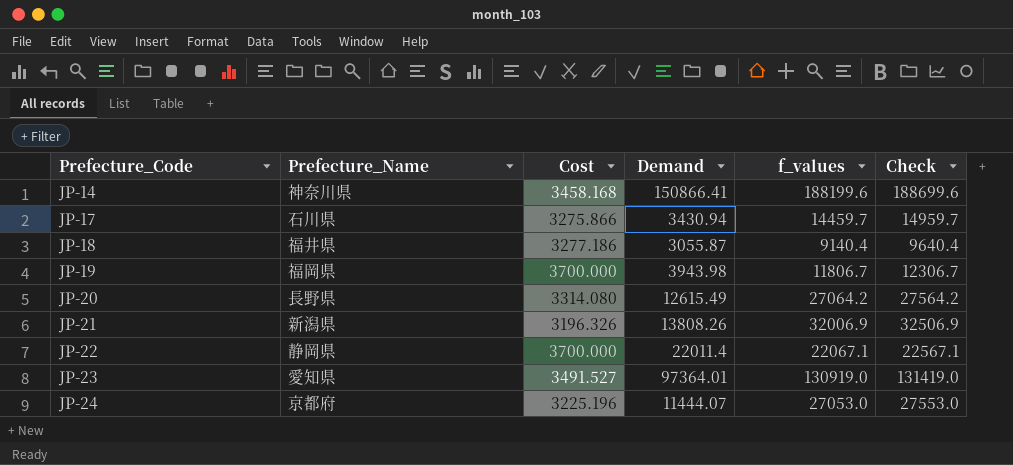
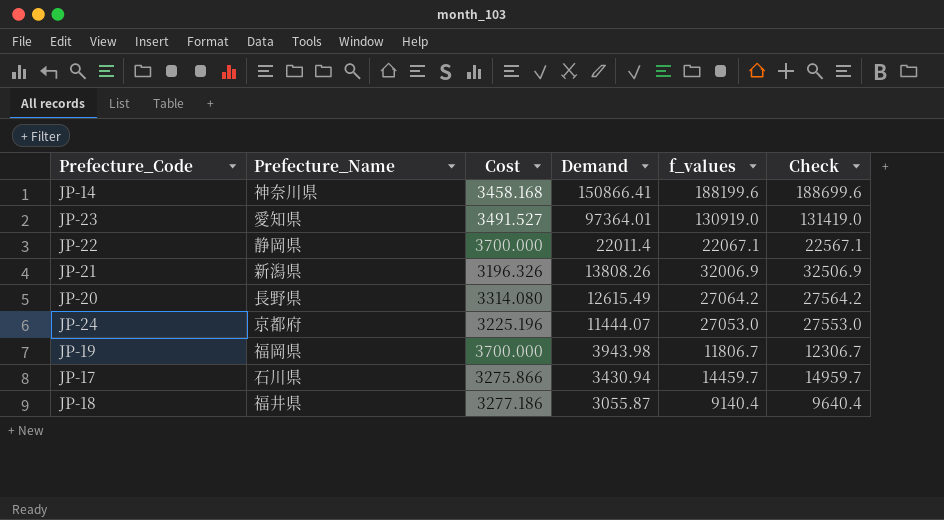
row order: Prefecture_Code ascending -> Demand descending

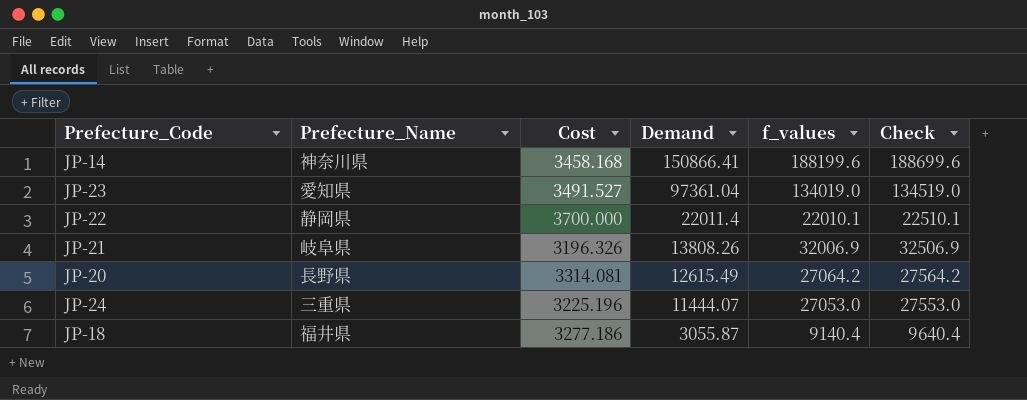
row JP-19: 福岡県 | 3700.000 | 3943.98 | 11806.7 | 12306.7 -> none
row JP-17: 石川県 | 3275.866 | 3430.94 | 14459.7 | 14959.7 -> none
JP-23 | Demand: 97364.01 -> 97361.04
JP-23 | f_values: 130919.0 -> 134019.0
JP-23 | Check: 131419.0 -> 134519.0
JP-22 | f_values: 22067.1 -> 22010.1
JP-22 | Check: 22567.1 -> 22510.1
JP-21 | Prefecture_Name: 新潟県 -> 岐阜県
JP-20 | Cost: 3314.080 -> 3314.081
JP-24 | Prefecture_Name: 京都府 -> 三重県

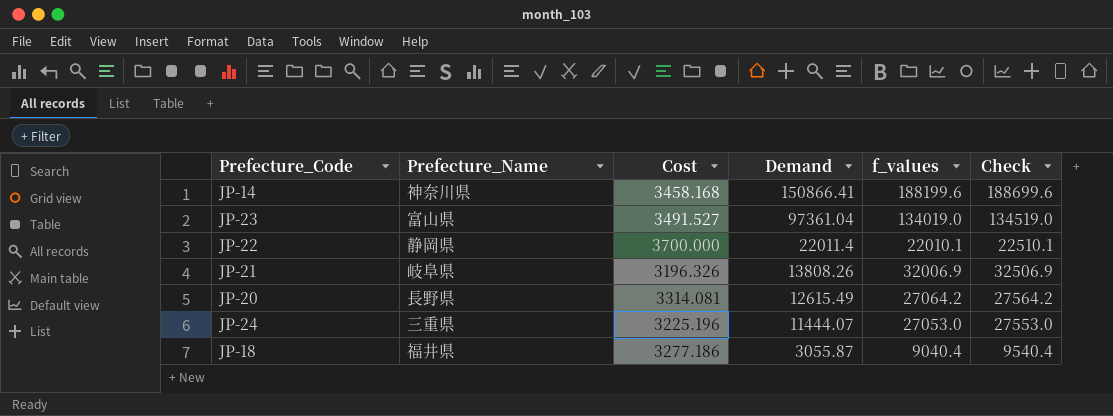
JP-23 | Prefecture_Name: 愛知県 -> 富山県
JP-18 | f_values: 9140.4 -> 9040.4
JP-18 | Check: 9640.4 -> 9540.4

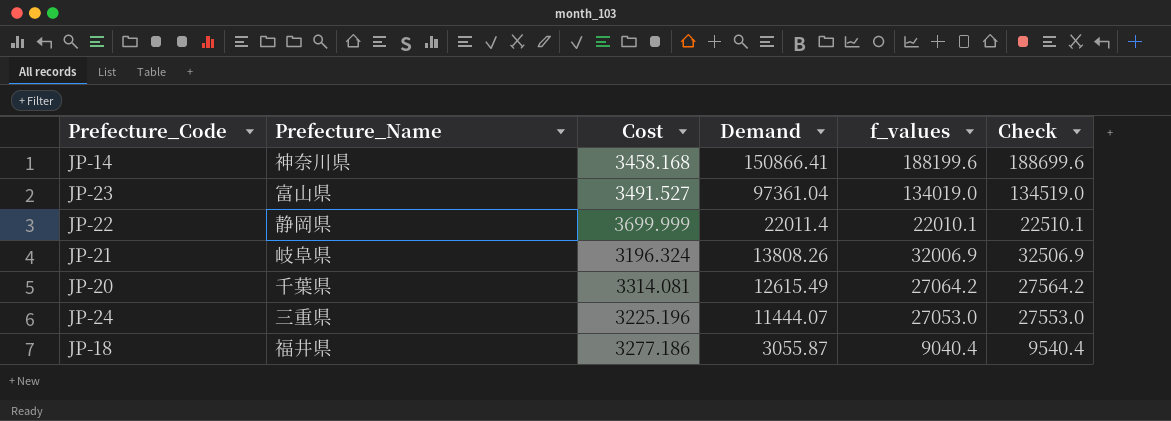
JP-22 | Cost: 3700.000 -> 3699.999
JP-21 | Cost: 3196.326 -> 3196.324
JP-20 | Prefecture_Name: 長野県 -> 千葉県

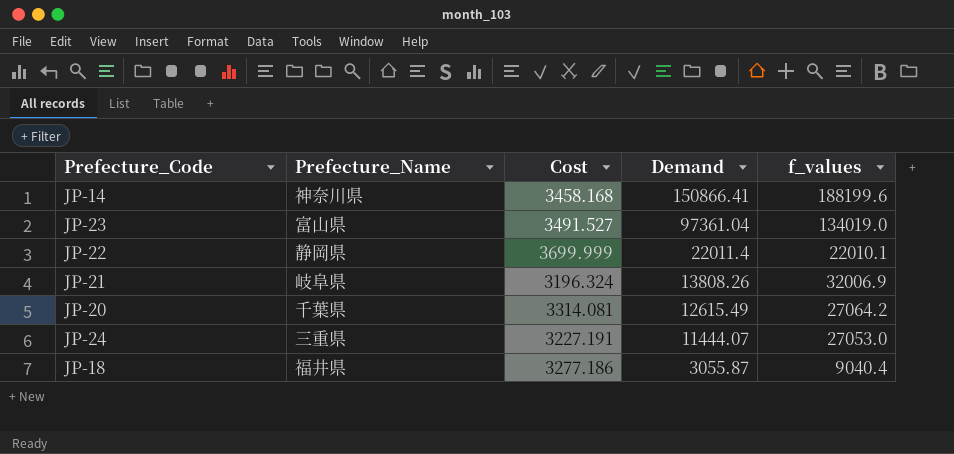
column Check | formula: [f_values] + 500 -> none
JP-24 | Cost: 3225.196 -> 3227.191

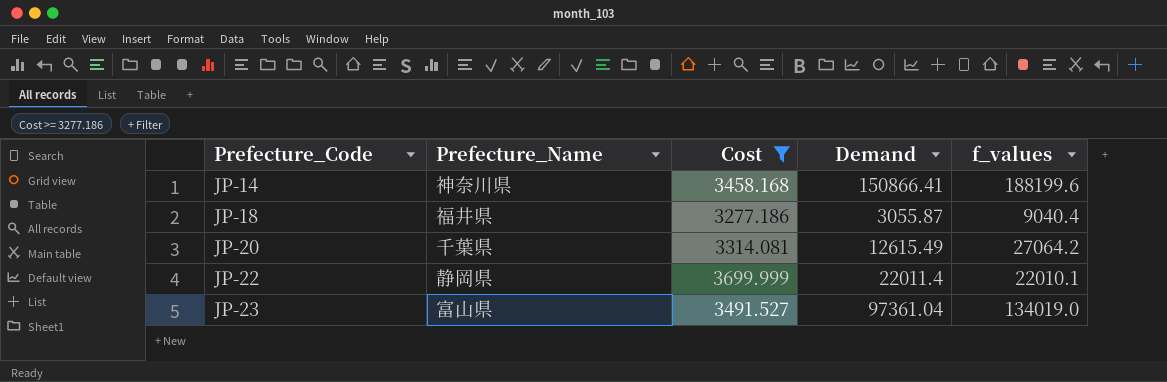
filter: none -> Cost >= 3277.186
row order: Demand descending -> Prefecture_Code ascending

